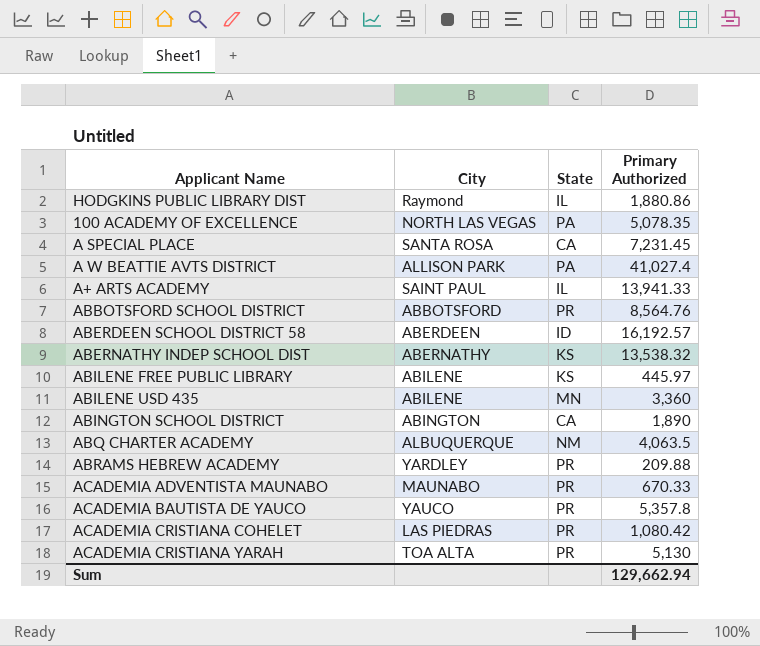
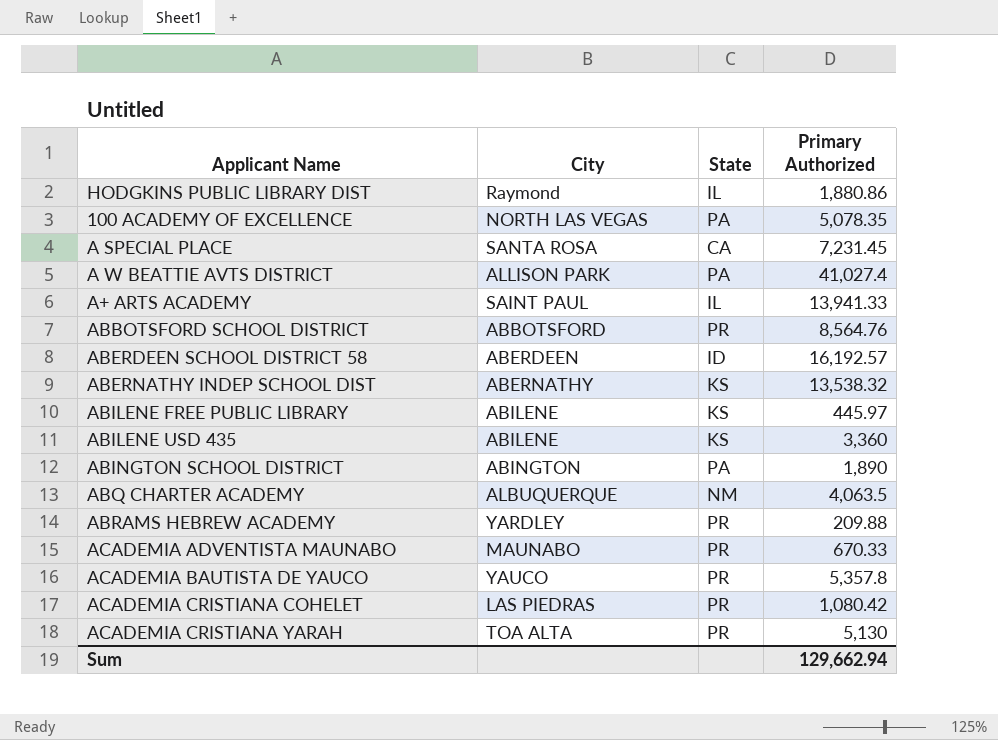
ABILENE USD 435 | State: MN -> KS
ABINGTON SCHOOL DISTRICT | State: CA -> PA

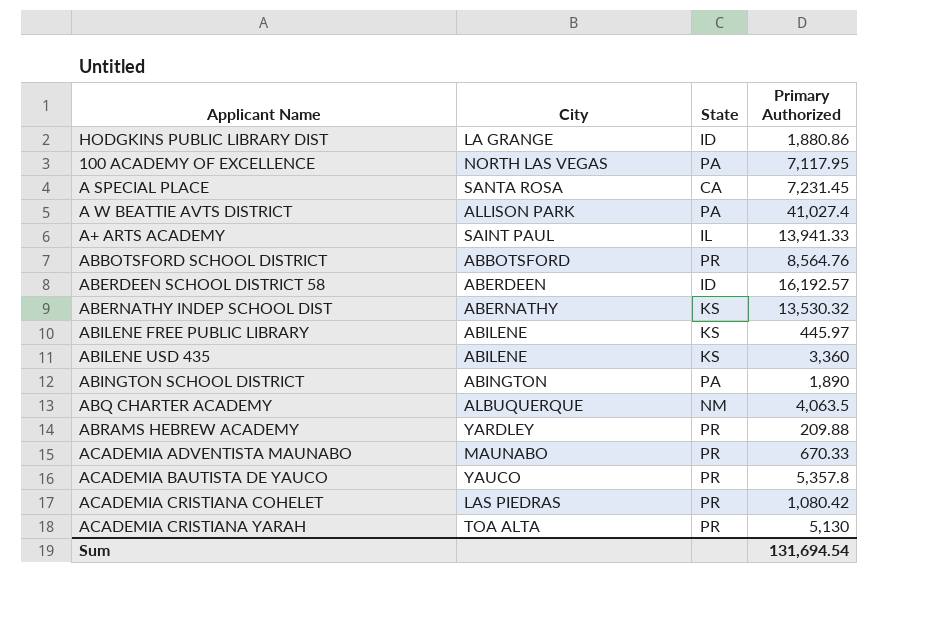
HODGKINS PUBLIC LIBRARY DIST | City: Raymond -> LA GRANGE
HODGKINS PUBLIC LIBRARY DIST | State: IL -> ID
100 ACADEMY OF EXCELLENCE | Primary Authorized: 5,078.35 -> 7,117.95
ABERNATHY INDEP SCHOOL DIST | Primary Authorized: 13,538.32 -> 13,530.32
Sum | Primary Authorized: 129,662.94 -> 131,694.54

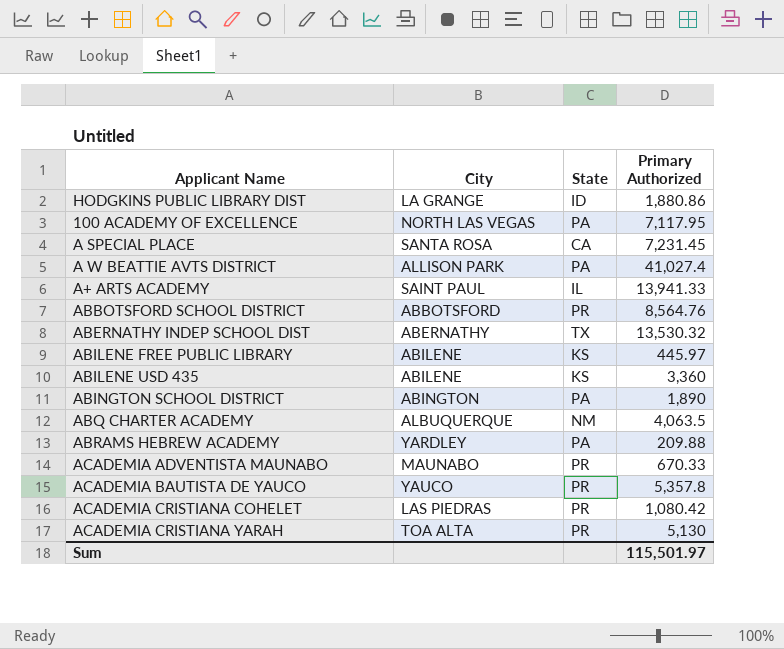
row ABERDEEN SCHOOL DISTRICT 58: ABERDEEN | ID | 16,192.57 -> none
ABERNATHY INDEP SCHOOL DIST | State: KS -> TX
ABRAMS HEBREW ACADEMY | State: PR -> PA
Sum | Primary Authorized: 131,694.54 -> 115,501.97

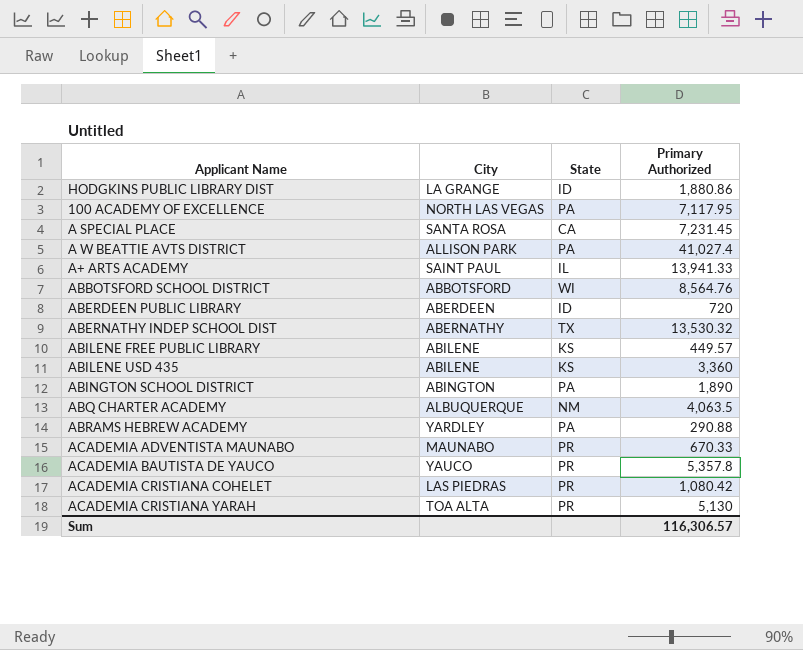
ABBOTSFORD SCHOOL DISTRICT | State: PR -> WI
row ABERDEEN PUBLIC LIBRARY: none -> ABERDEEN | ID | 720
ABILENE FREE PUBLIC LIBRARY | Primary Authorized: 445.97 -> 449.57
ABRAMS HEBREW ACADEMY | Primary Authorized: 209.88 -> 290.88
Sum | Primary Authorized: 115,501.97 -> 116,306.57

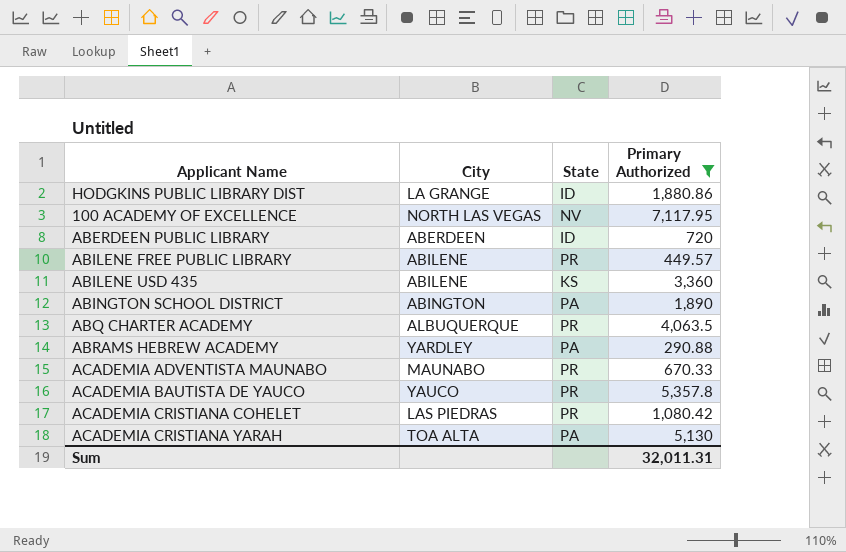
filter: none -> Primary Authorized <= 7,117.95
100 ACADEMY OF EXCELLENCE | State: PA -> NV
ABILENE FREE PUBLIC LIBRARY | State: KS -> PR
ABQ CHARTER ACADEMY | State: NM -> PR
ACADEMIA CRISTIANA YARAH | State: PR -> PA
Sum | Primary Authorized: 116,306.57 -> 32,011.31

